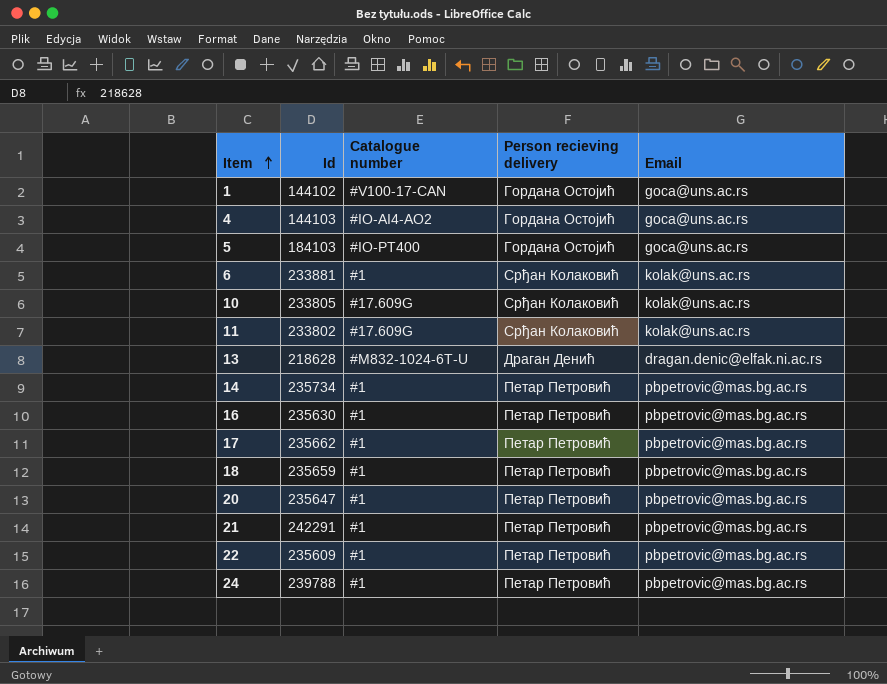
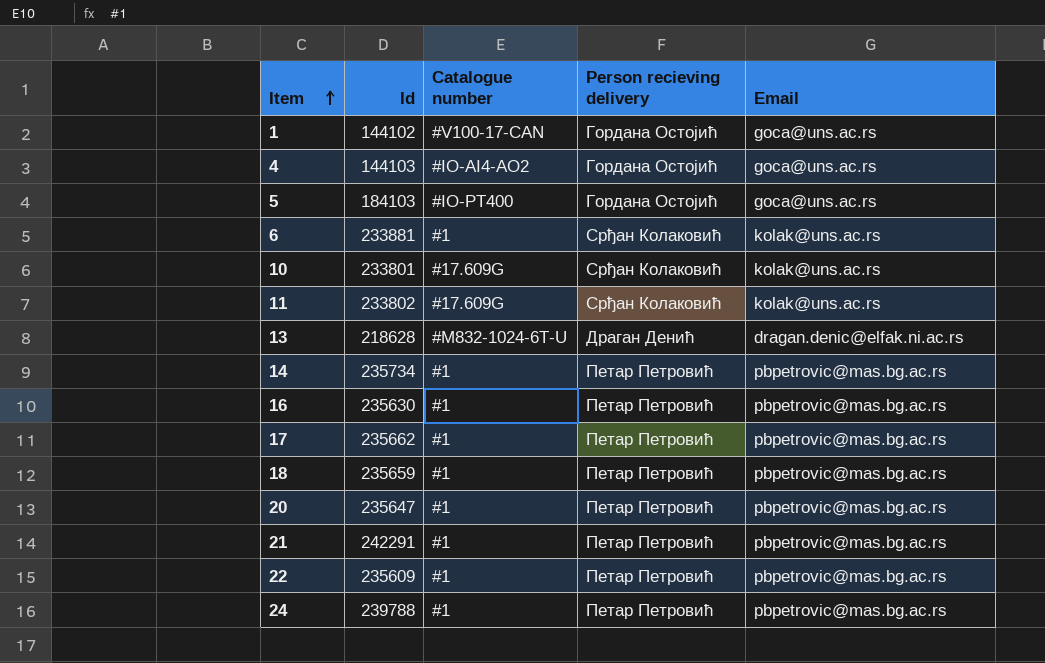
10 | Id: 233805 -> 233801

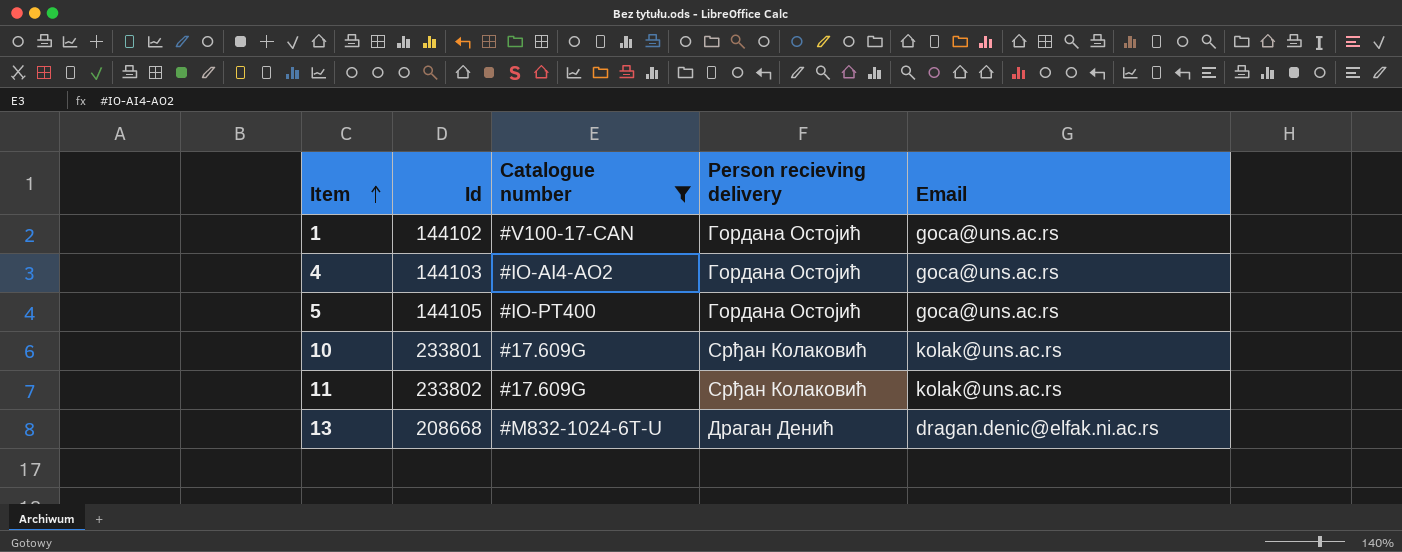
filter: none -> Catalogue number != #1
5 | Id: 184103 -> 144105
13 | Id: 218628 -> 208668

